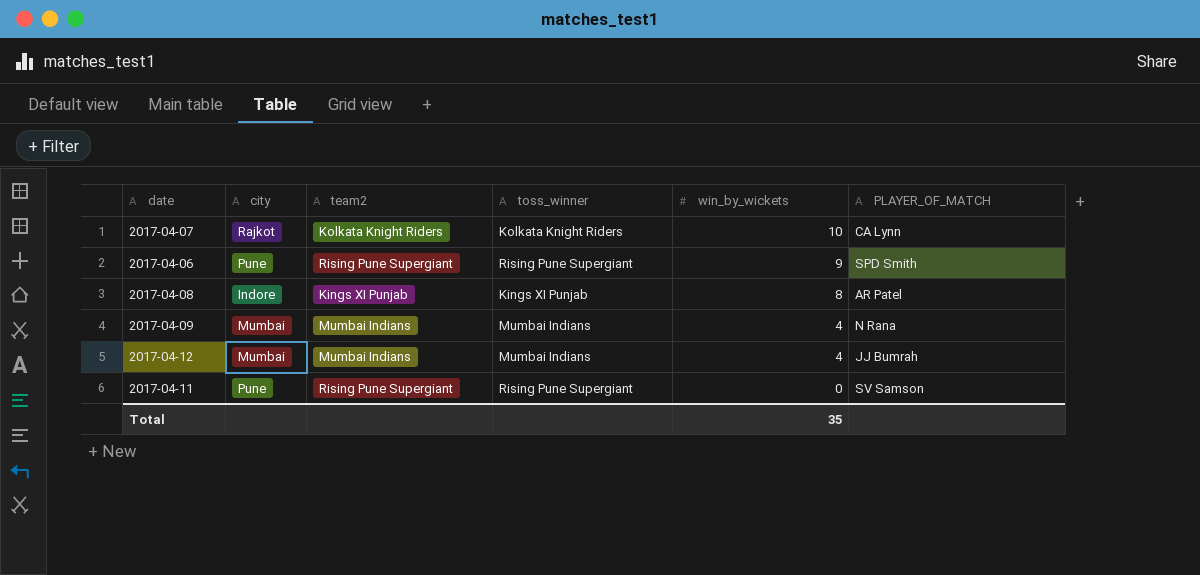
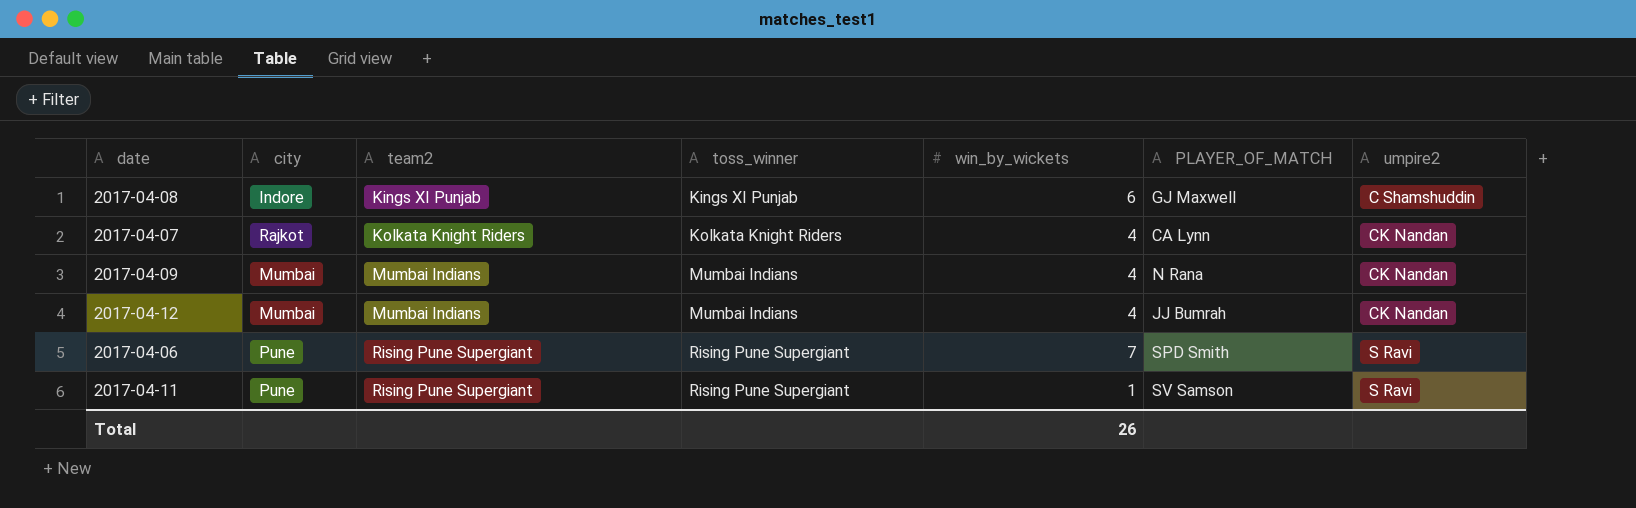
row order: win_by_wickets descending -> team2 ascending
column umpire2 | position: none -> 7
2017-04-08 | win_by_wickets: 8 -> 6
2017-04-08 | PLAYER_OF_MATCH: AR Patel -> GJ Maxwell
2017-04-07 | win_by_wickets: 10 -> 4
2017-04-06 | win_by_wickets: 9 -> 7
2017-04-11 | win_by_wickets: 0 -> 1
Total | win_by_wickets: 35 -> 26

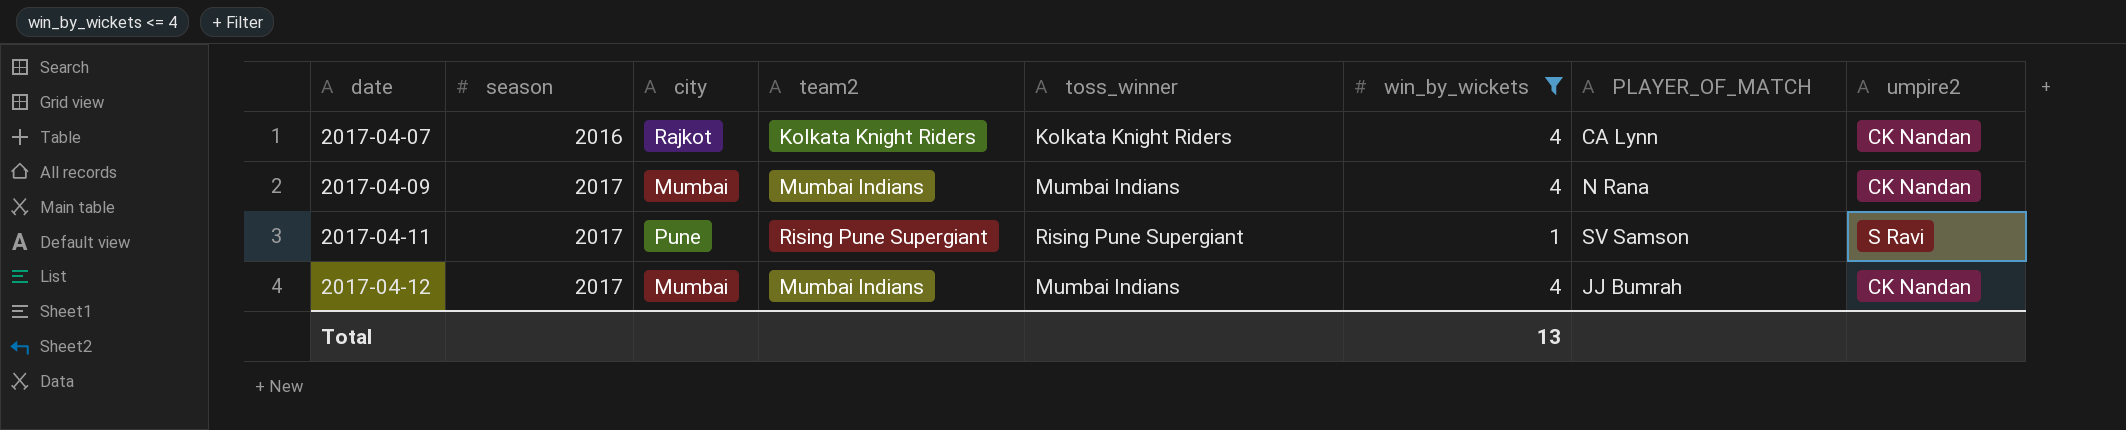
filter: none -> win_by_wickets <= 4
row order: team2 ascending -> date ascending
column season | position: none -> 2
Total | win_by_wickets: 26 -> 13

